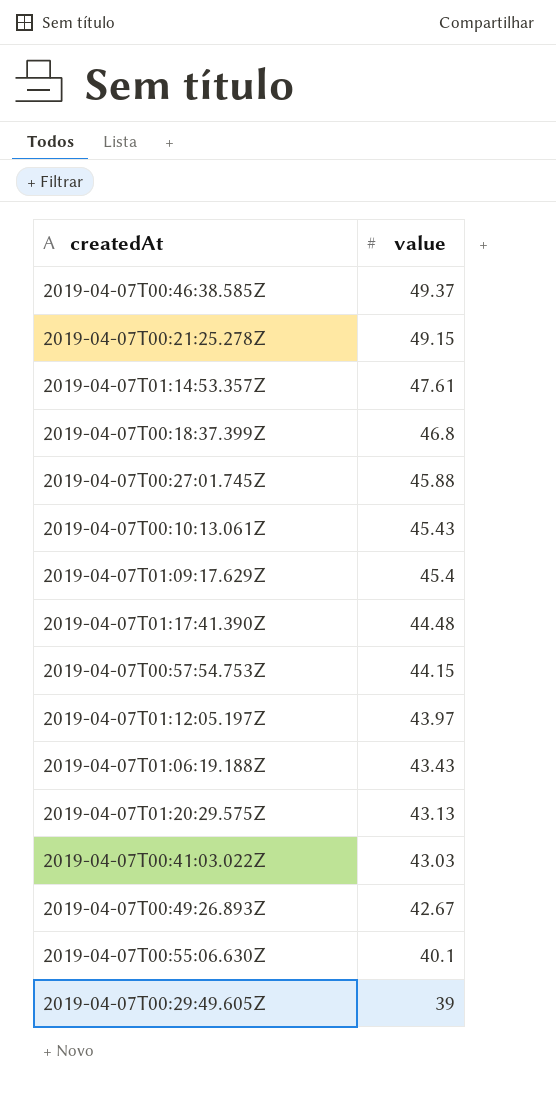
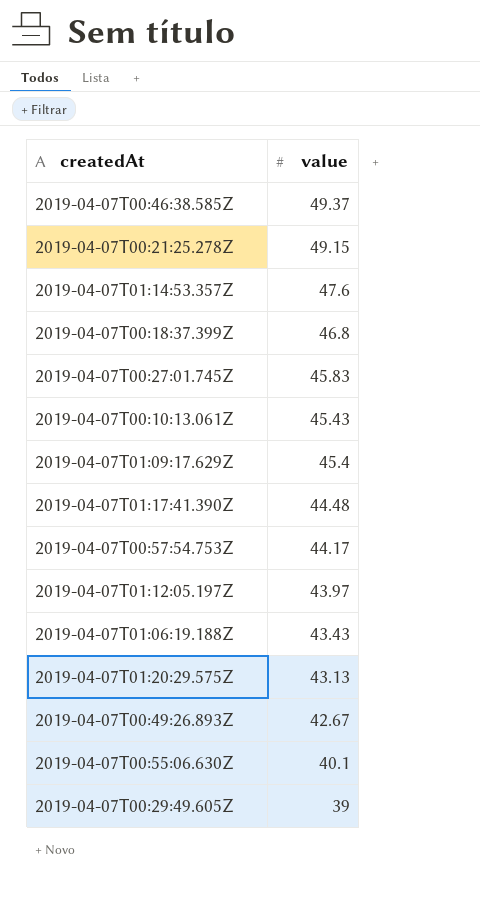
row 2019-04-07T00:41:03.022Z: 43.03 -> none
2019-04-07T01:14:53.357Z | value: 47.61 -> 47.6
2019-04-07T00:27:01.745Z | value: 45.88 -> 45.83
2019-04-07T00:57:54.753Z | value: 44.15 -> 44.17

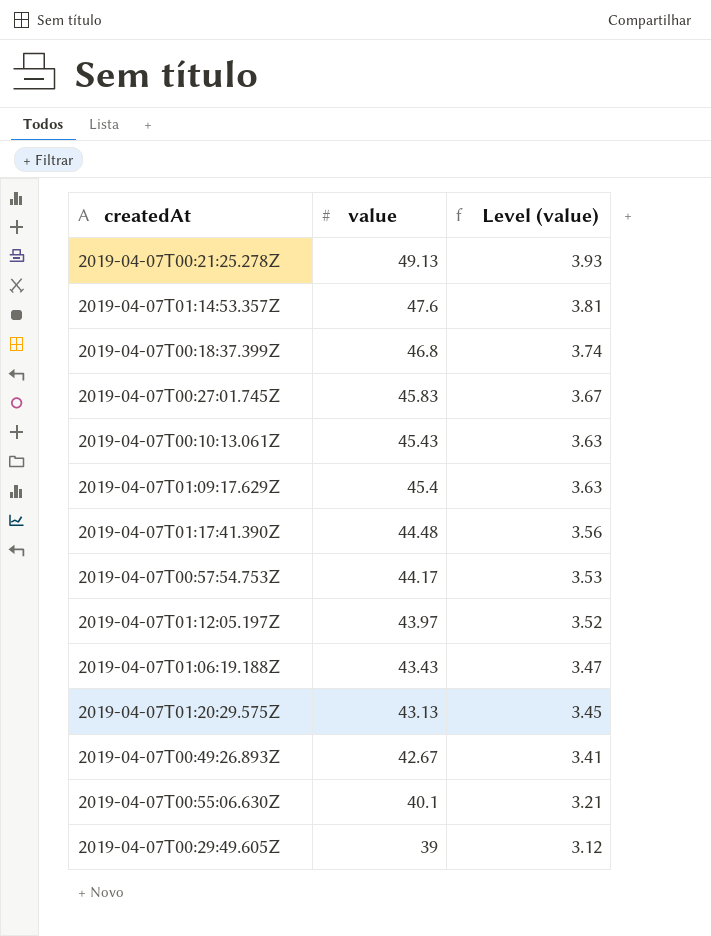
column Level (value) | formula: none -> [value] * 0.08
row 2019-04-07T00:46:38.585Z: 49.37 -> none
2019-04-07T00:21:25.278Z | value: 49.15 -> 49.13

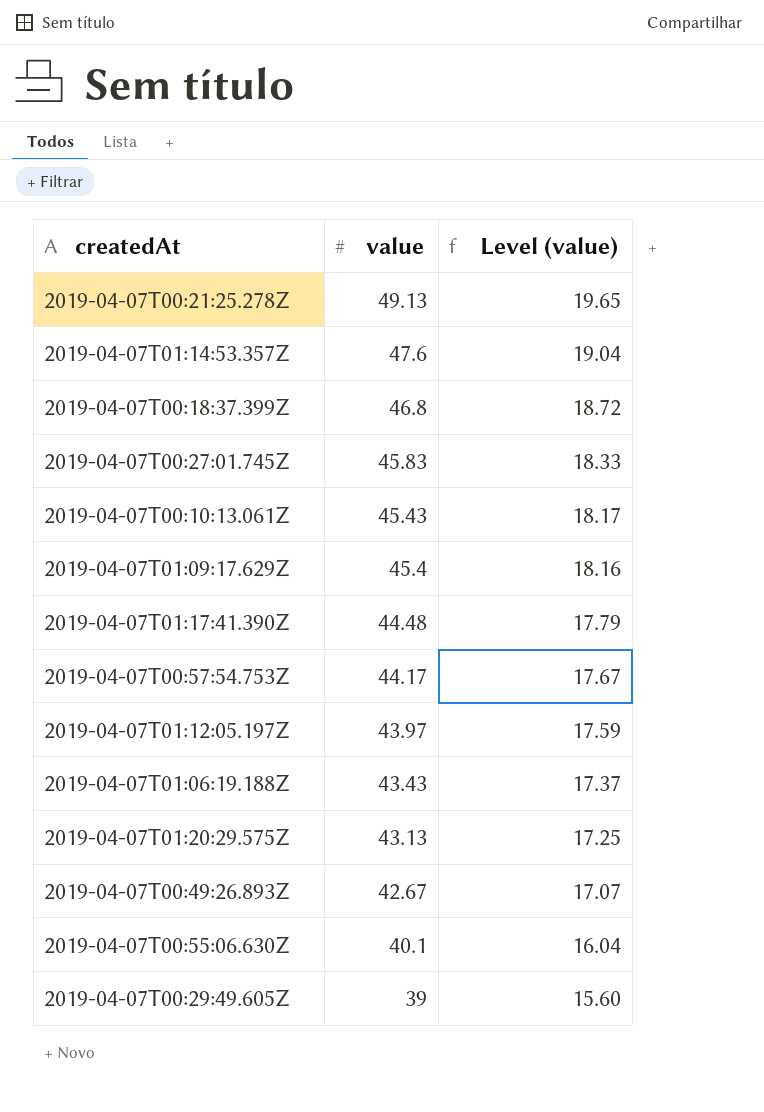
column Level (value) | formula: [value] * 0.08 -> [value] * 0.4

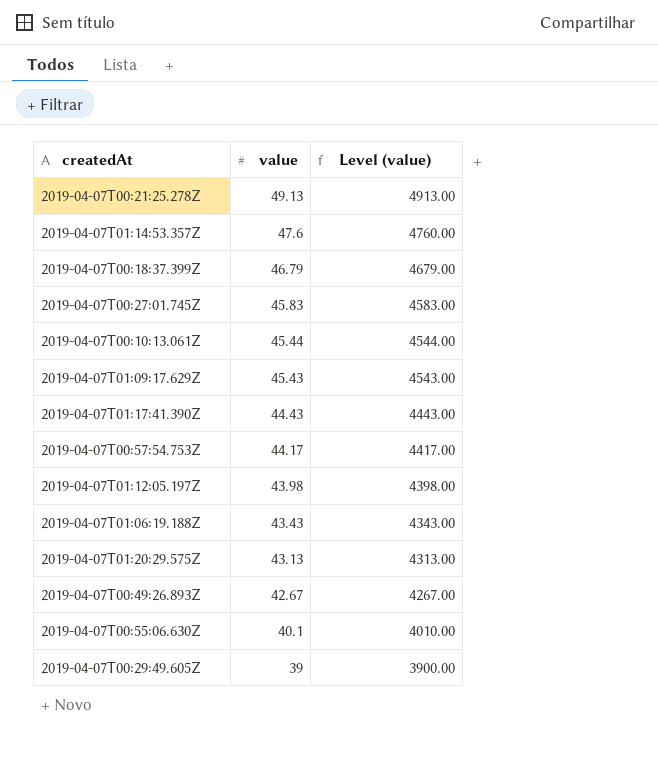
column Level (value) | formula: [value] * 0.4 -> [value] * 100
2019-04-07T00:18:37.399Z | value: 46.8 -> 46.79
2019-04-07T00:10:13.061Z | value: 45.43 -> 45.44
2019-04-07T01:09:17.629Z | value: 45.4 -> 45.43
2019-04-07T01:17:41.390Z | value: 44.48 -> 44.43
2019-04-07T01:12:05.197Z | value: 43.97 -> 43.98

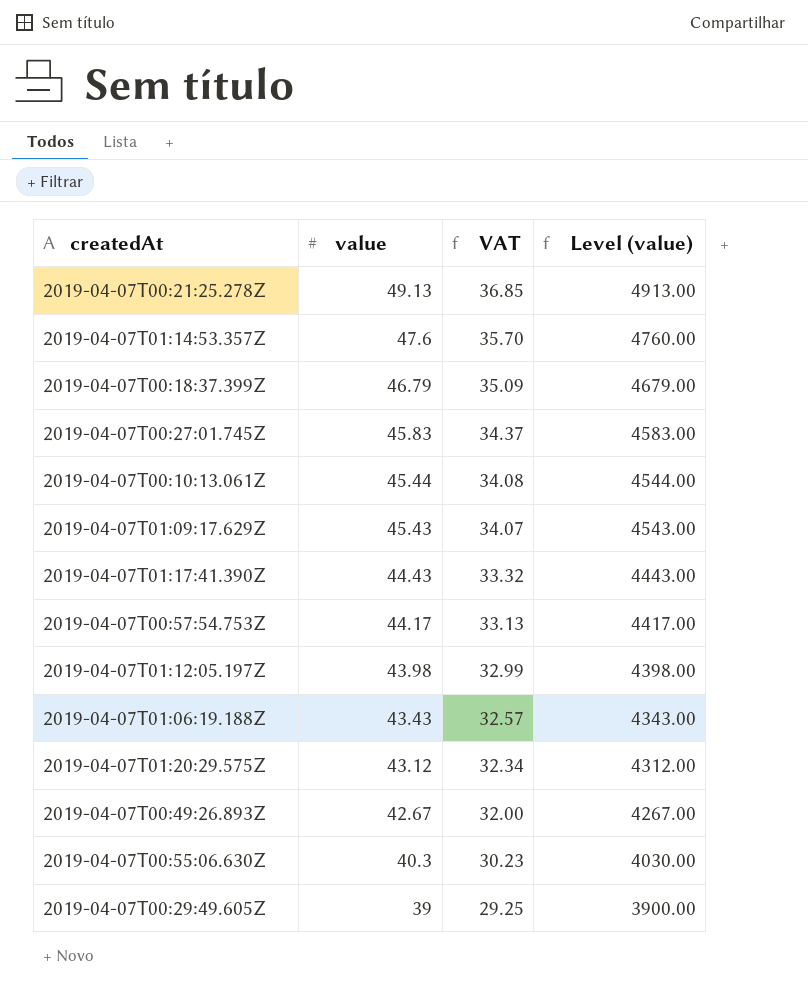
column VAT | formula: none -> [value] * 0.75
2019-04-07T01:20:29.575Z | value: 43.13 -> 43.12
2019-04-07T01:20:29.575Z | Level (value): 4313.00 -> 4312.00
2019-04-07T00:55:06.630Z | value: 40.1 -> 40.3
2019-04-07T00:55:06.630Z | Level (value): 4010.00 -> 4030.00

